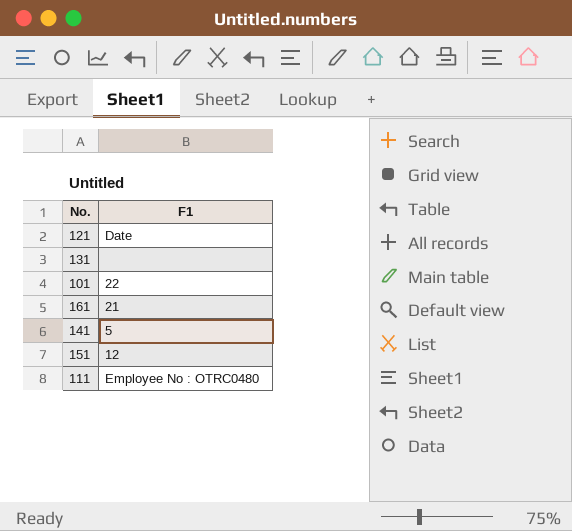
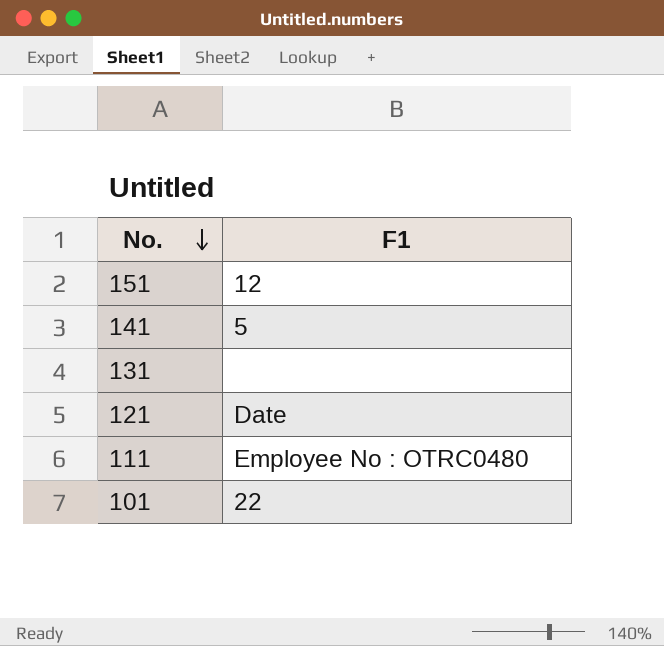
row order: none -> No. descending
row 161: 21 -> none

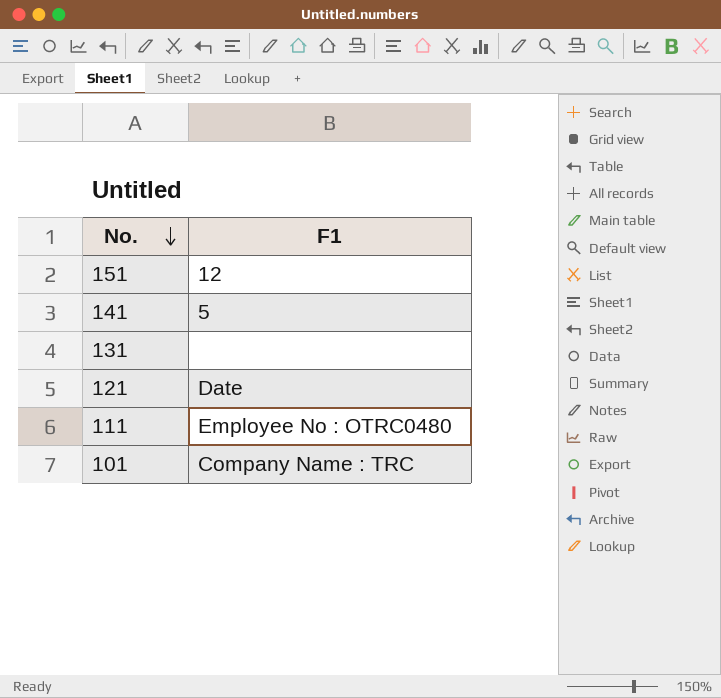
101 | F1: 22 -> Company Name : TRC

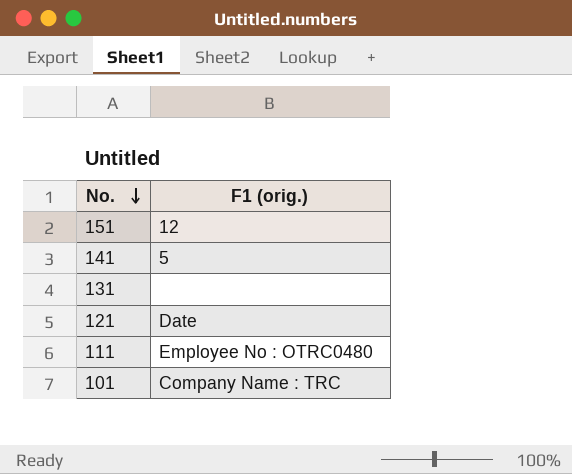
column name: F1 -> F1 (orig.)

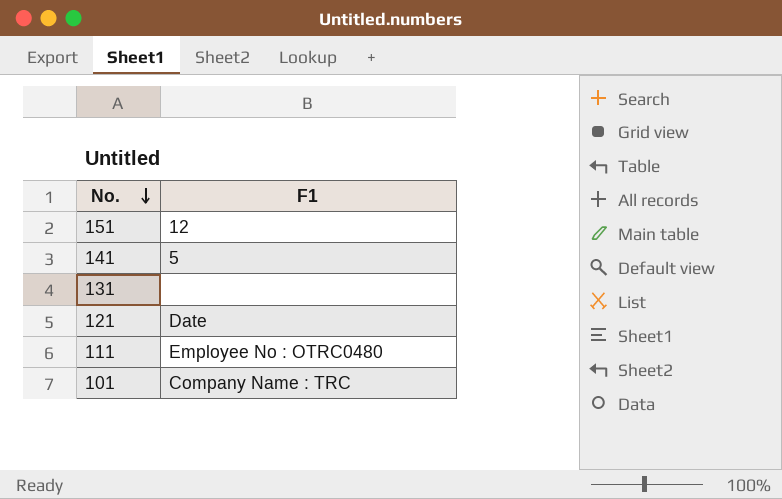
column name: F1 (orig.) -> F1

